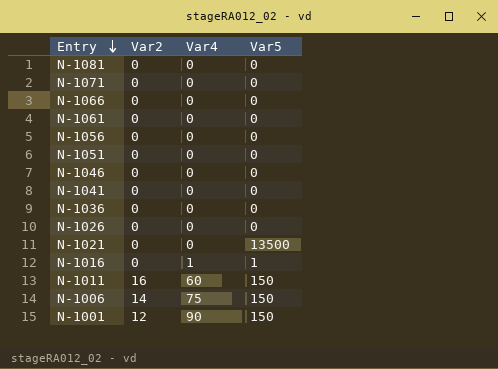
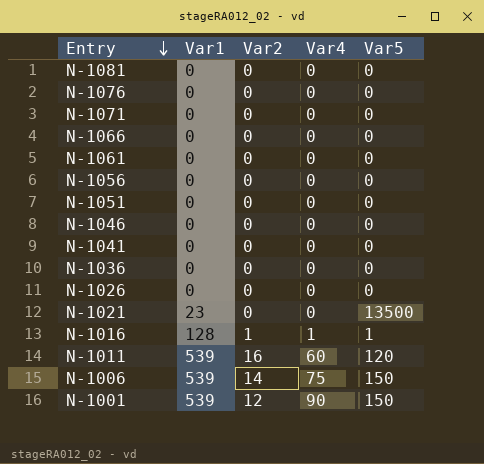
column Var1 | position: none -> 2
row N-1076: none -> 0 | 0 | 0 | 0
N-1016 | Var2: 0 -> 1
N-1011 | Var5: 150 -> 120

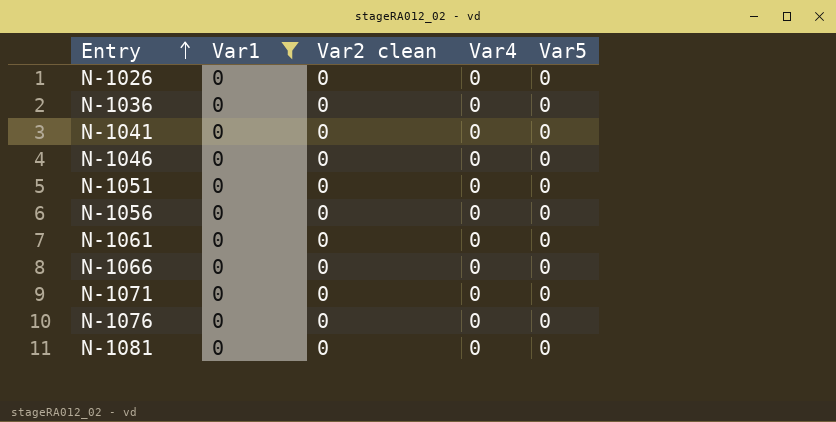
filter: none -> Var1 = 0
row order: Entry descending -> Entry ascending
column name: Var2 -> Var2 clean

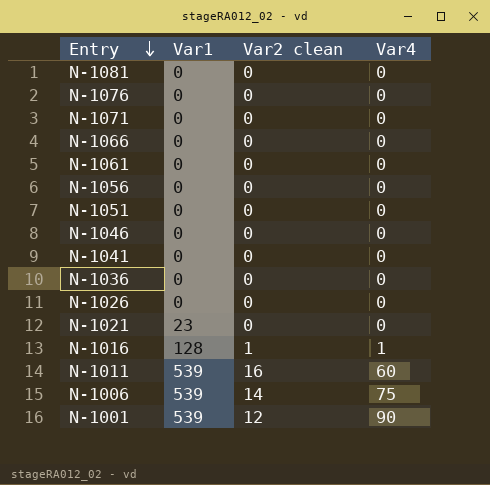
filter: Var1 = 0 -> none
row order: Entry ascending -> Entry descending
column Var5 | position: 5 -> none

